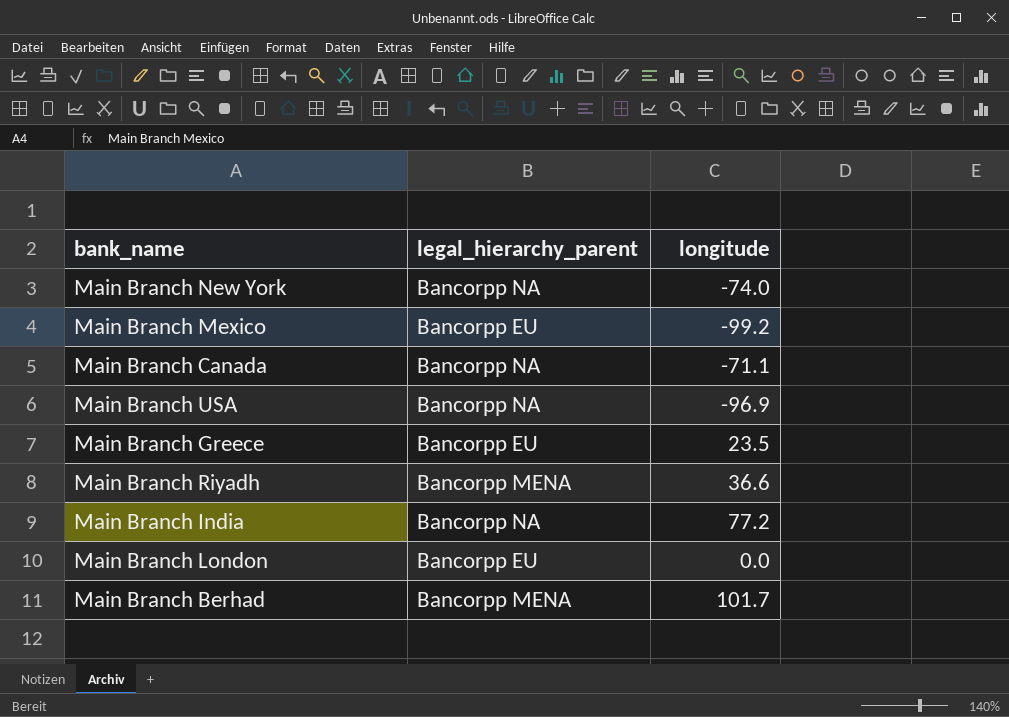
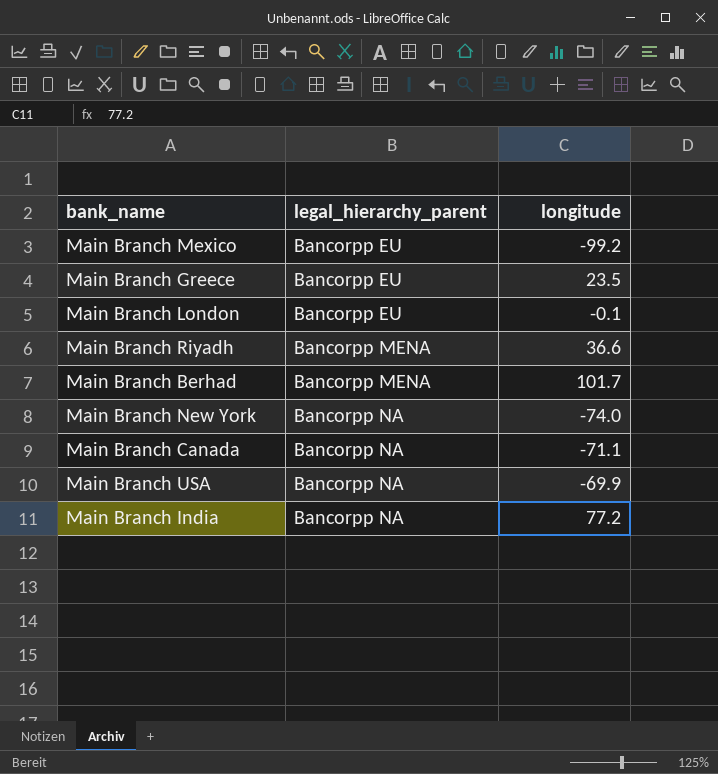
row order: none -> legal_hierarchy_parent ascending
Main Branch London | longitude: 0.0 -> -0.1
Main Branch USA | longitude: -96.9 -> -69.9

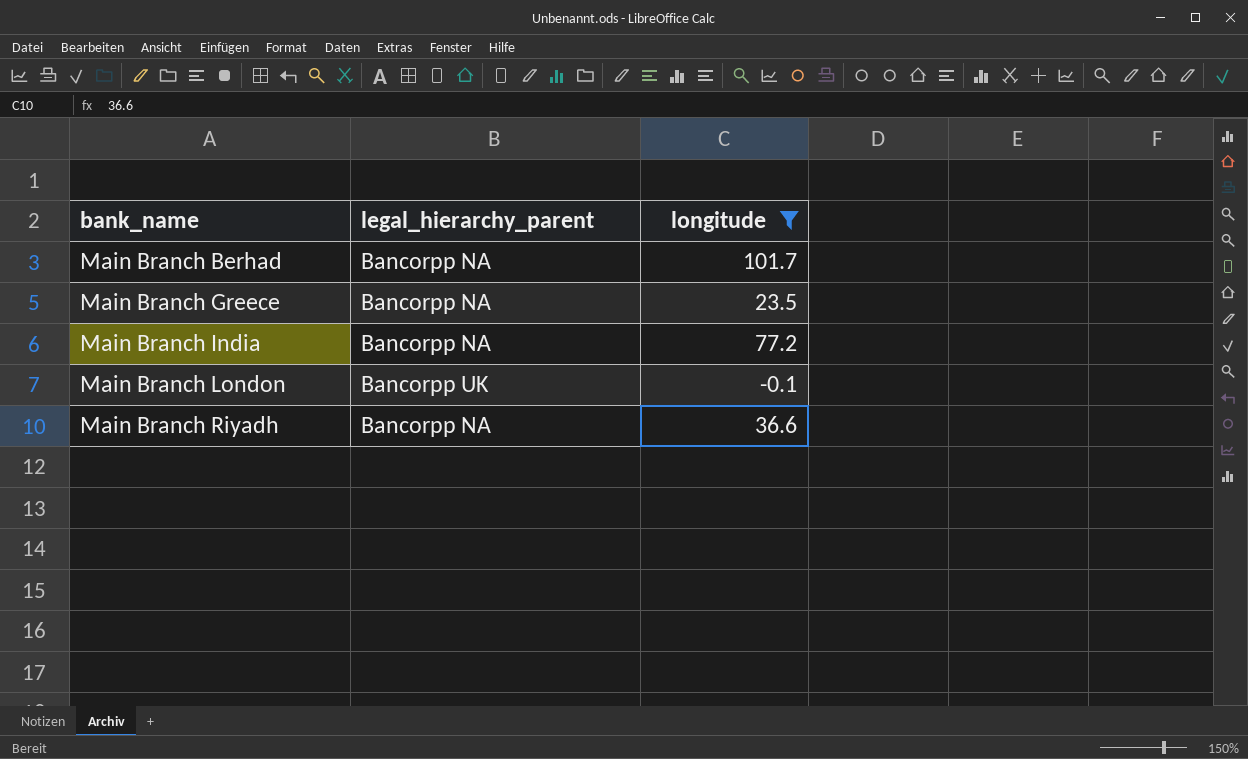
filter: none -> longitude >= -0.1
row order: legal_hierarchy_parent ascending -> bank_name ascending
Main Branch Berhad | legal_hierarchy_parent: Bancorpp MENA -> Bancorpp NA
Main Branch Greece | legal_hierarchy_parent: Bancorpp EU -> Bancorpp NA
Main Branch London | legal_hierarchy_parent: Bancorpp EU -> Bancorpp UK
Main Branch Riyadh | legal_hierarchy_parent: Bancorpp MENA -> Bancorpp NA

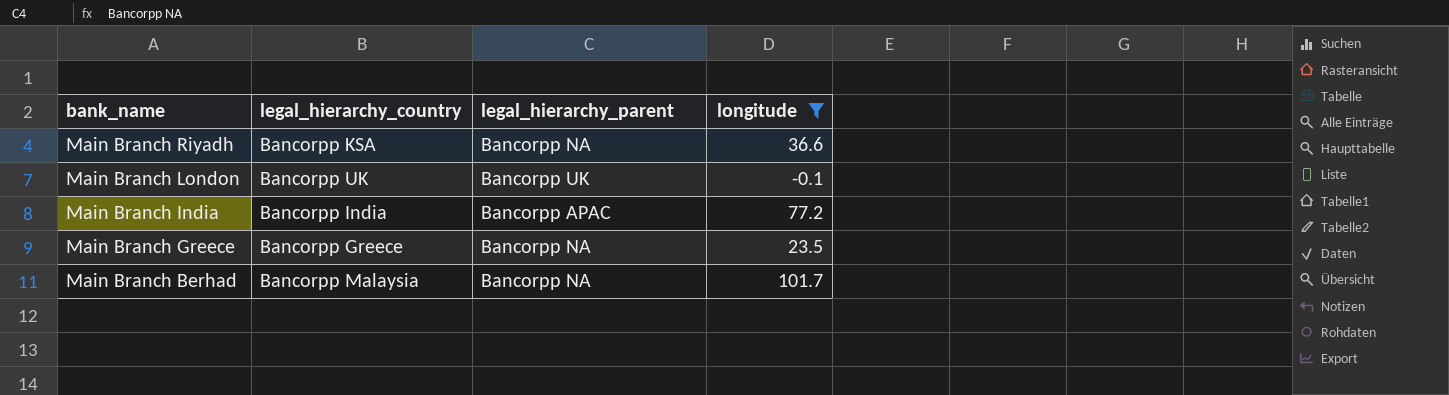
row order: bank_name ascending -> bank_name descending
column legal_hierarchy_country | position: none -> 2
Main Branch India | legal_hierarchy_parent: Bancorpp NA -> Bancorpp APAC

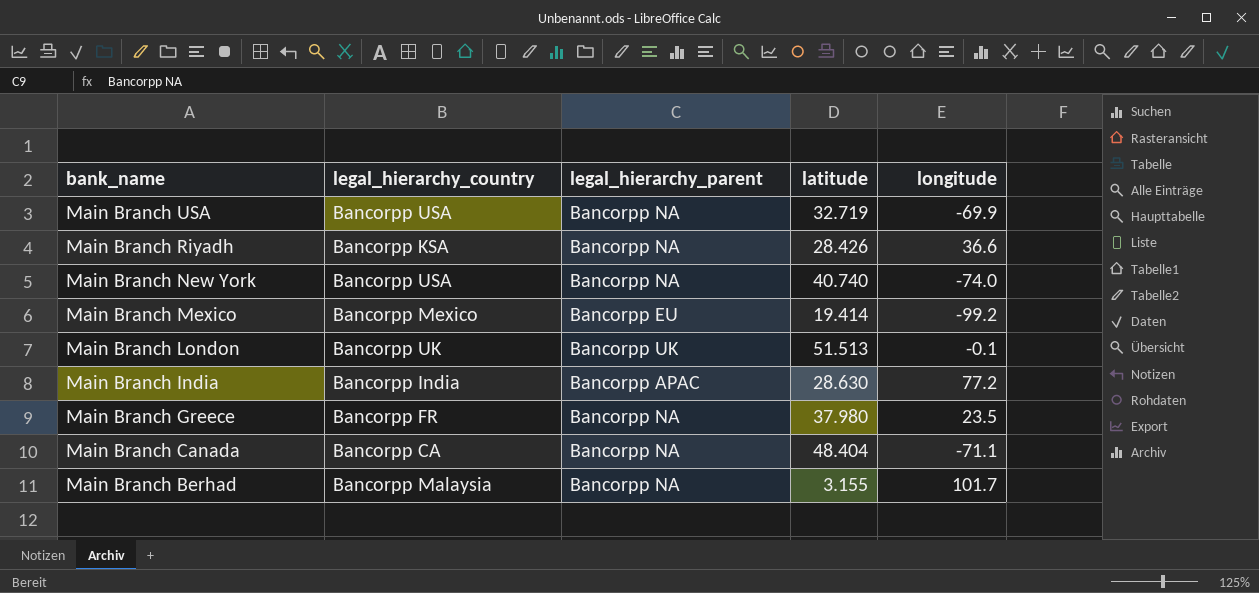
filter: longitude >= -0.1 -> none
column latitude | position: none -> 4
Main Branch Greece | legal_hierarchy_country: Bancorpp Greece -> Bancorpp FR

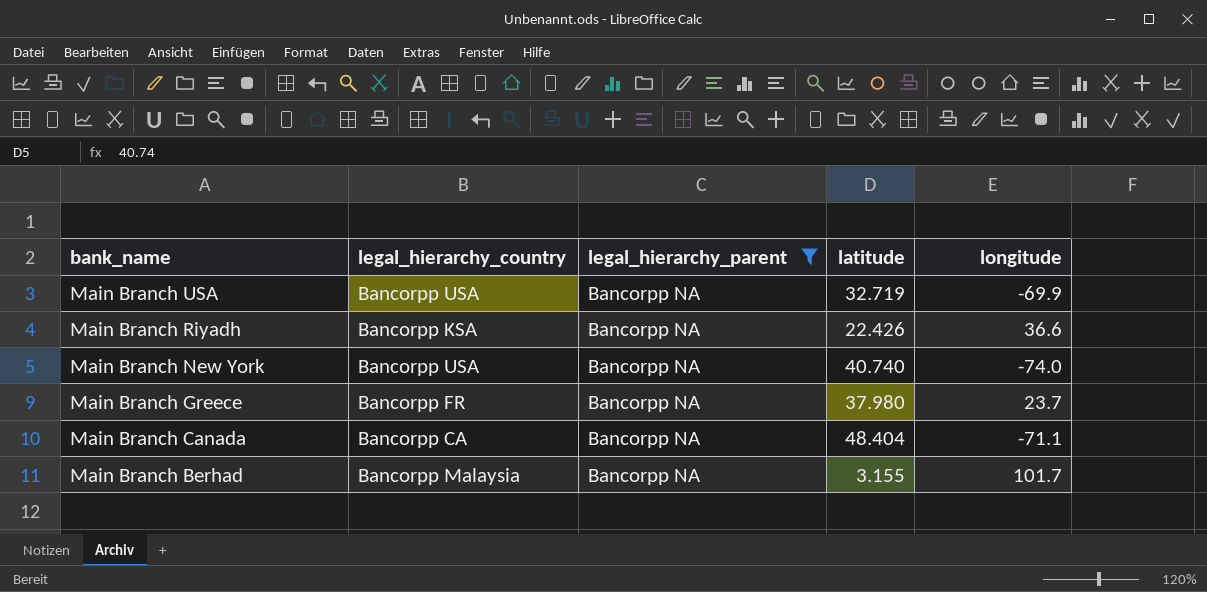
filter: none -> legal_hierarchy_parent = Bancorpp NA
Main Branch Riyadh | latitude: 28.426 -> 22.426
Main Branch Greece | longitude: 23.5 -> 23.7

